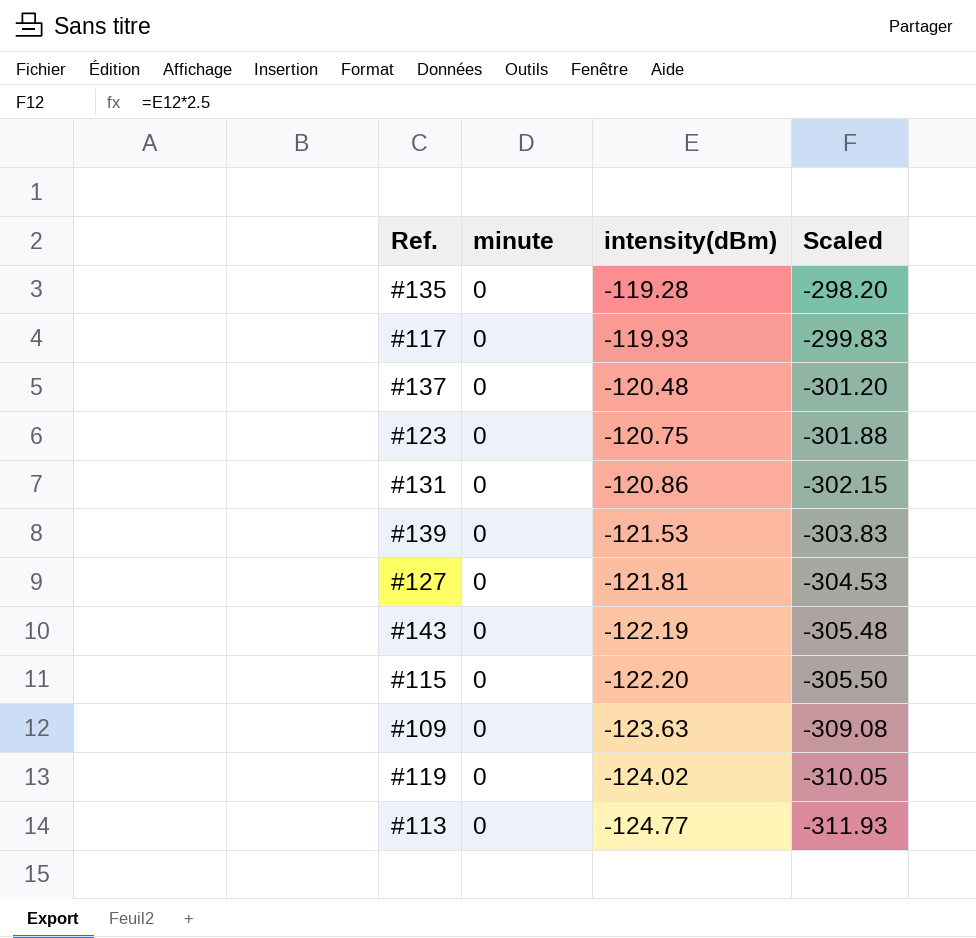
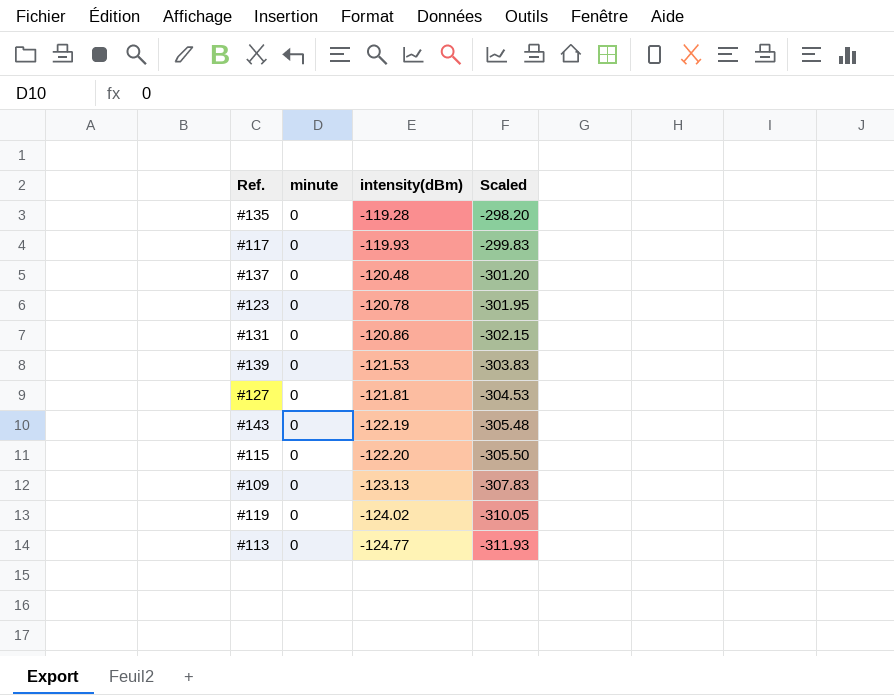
#123 | intensity(dBm): -120.75 -> -120.78
#123 | Scaled: -301.88 -> -301.95
#109 | intensity(dBm): -123.63 -> -123.13
#109 | Scaled: -309.08 -> -307.83

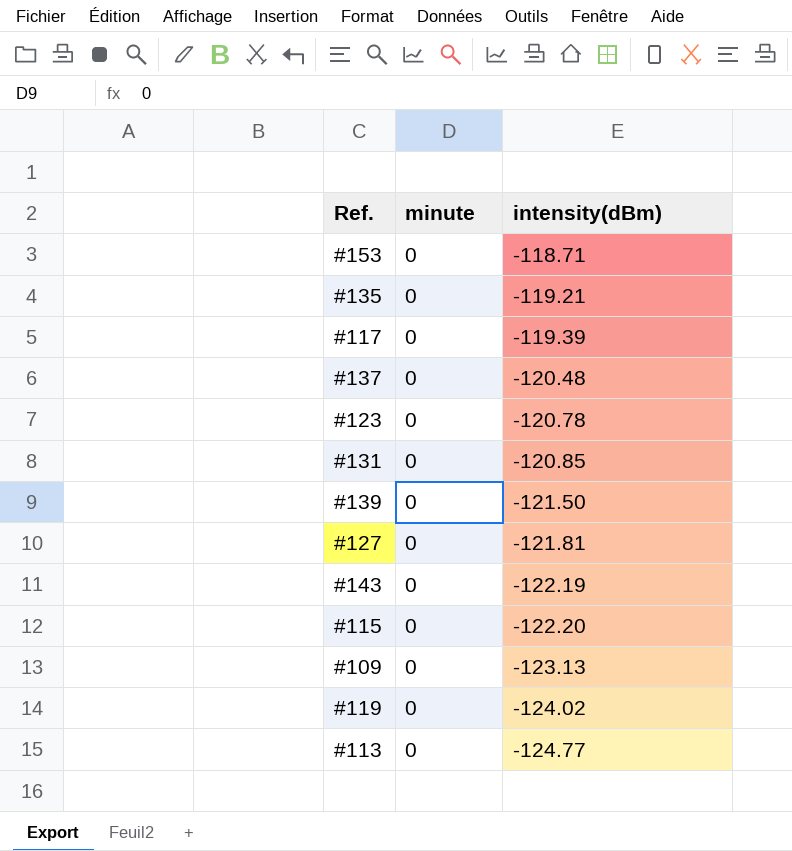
column Scaled | formula: [intensity(dBm)] * 2.5 -> none
row #153: none -> 0 | -118.71
#135 | intensity(dBm): -119.28 -> -119.21
#117 | intensity(dBm): -119.93 -> -119.39
#131 | intensity(dBm): -120.86 -> -120.85
#139 | intensity(dBm): -121.53 -> -121.50

